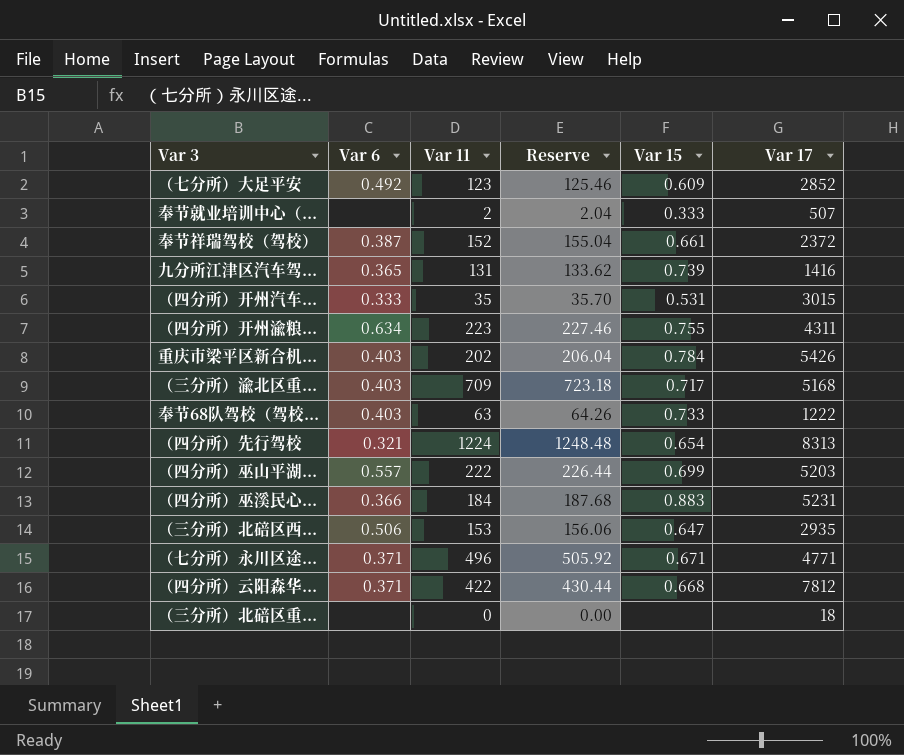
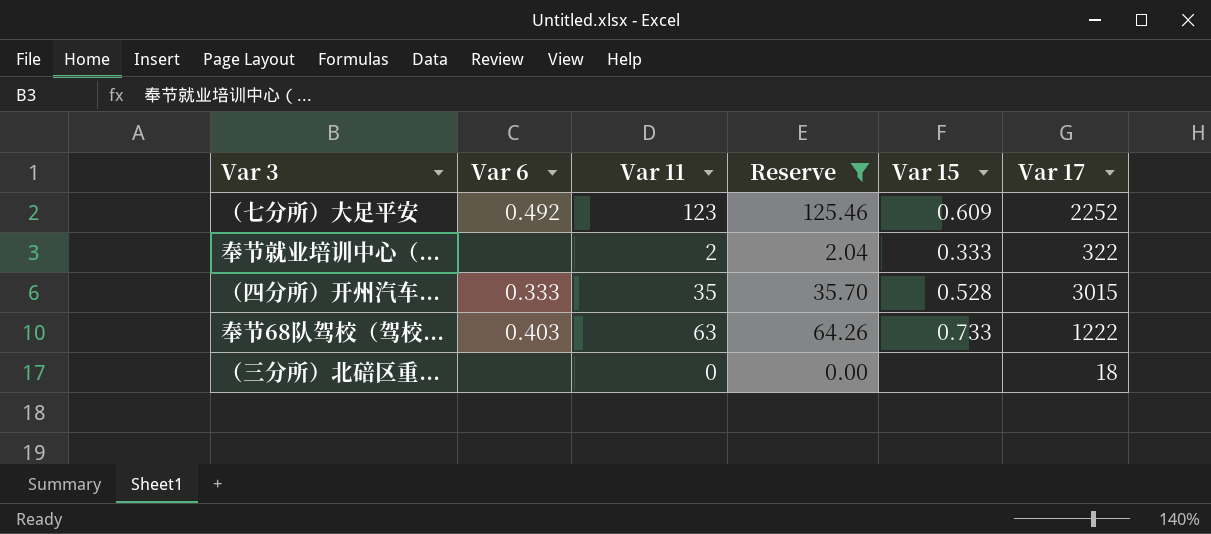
filter: none -> Reserve <= 125.46
（七分所）大足平安 | Var 17: 2852 -> 2252
奉节就业培训中心（... | Var 17: 507 -> 322
（四分所）开州汽车... | Var 15: 0.531 -> 0.528

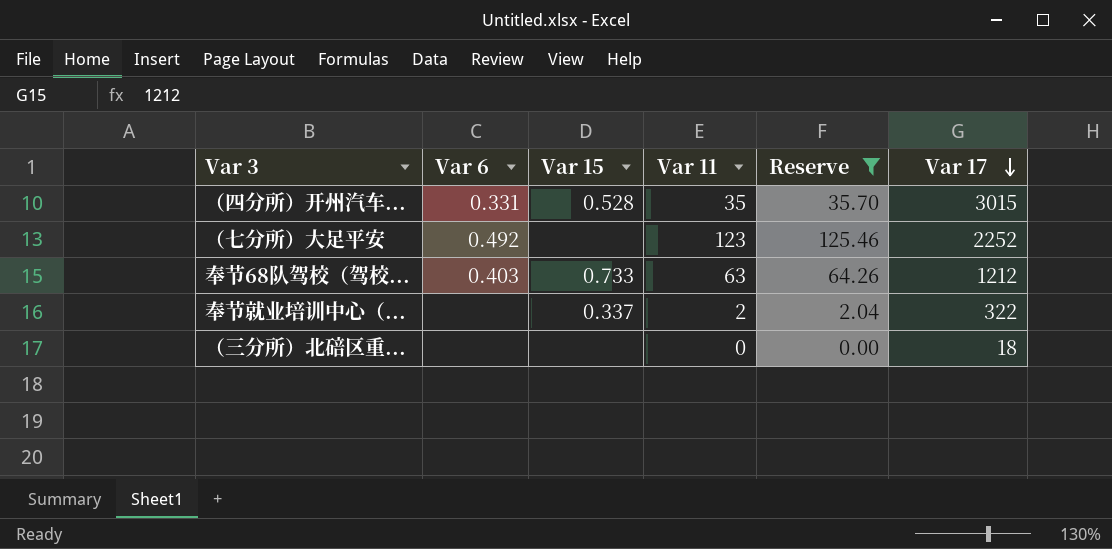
row order: none -> Var 17 descending
column Var 15 | position: 5 -> 3
（四分所）开州汽车... | Var 6: 0.333 -> 0.331
（七分所）大足平安 | Var 15: 0.609 -> none
奉节68队驾校（驾校... | Var 17: 1222 -> 1212
奉节就业培训中心（... | Var 15: 0.333 -> 0.337

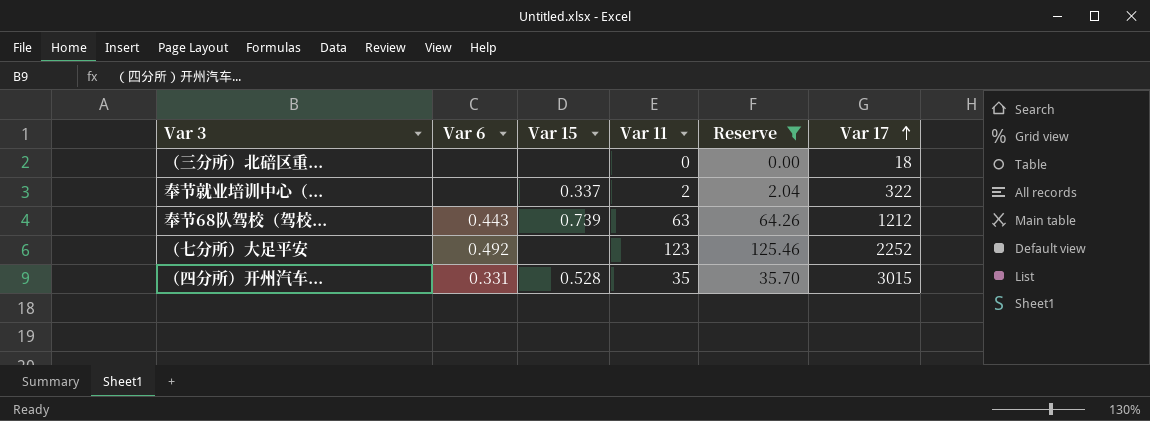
row order: Var 17 descending -> Var 17 ascending
奉节68队驾校（驾校... | Var 6: 0.403 -> 0.443
奉节68队驾校（驾校... | Var 15: 0.733 -> 0.739

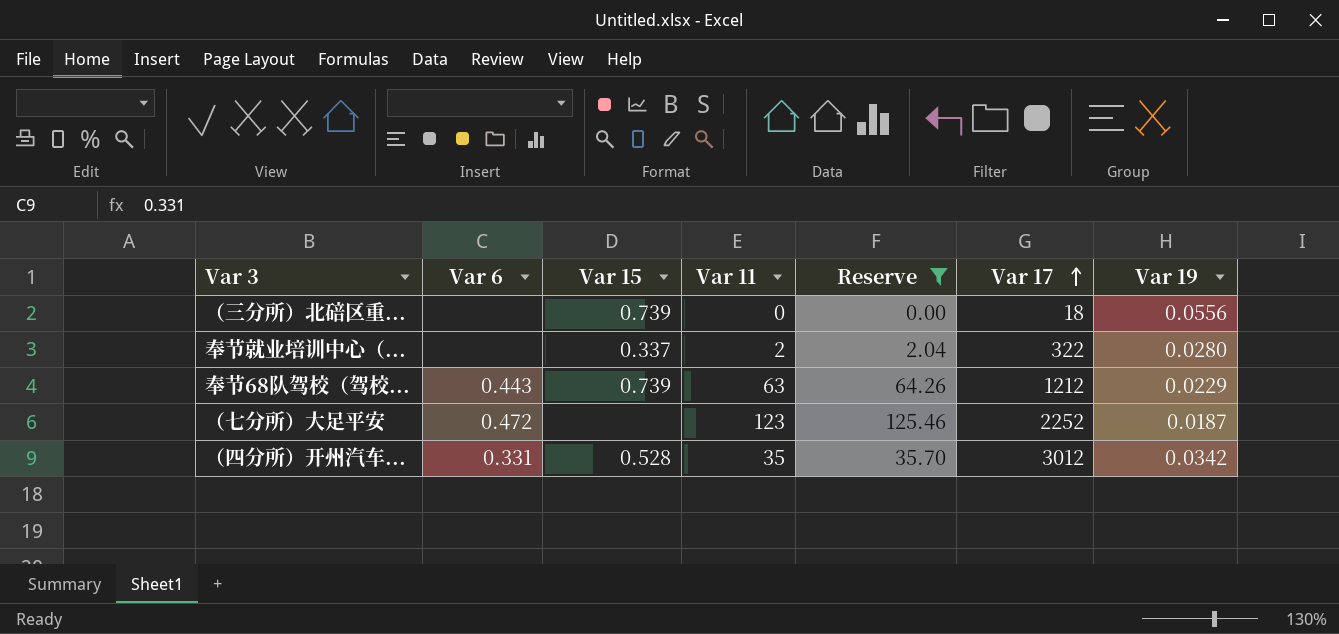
column Var 19 | position: none -> 7
（三分所）北碚区重... | Var 15: none -> 0.739
（七分所）大足平安 | Var 6: 0.492 -> 0.472
（四分所）开州汽车... | Var 17: 3015 -> 3012

